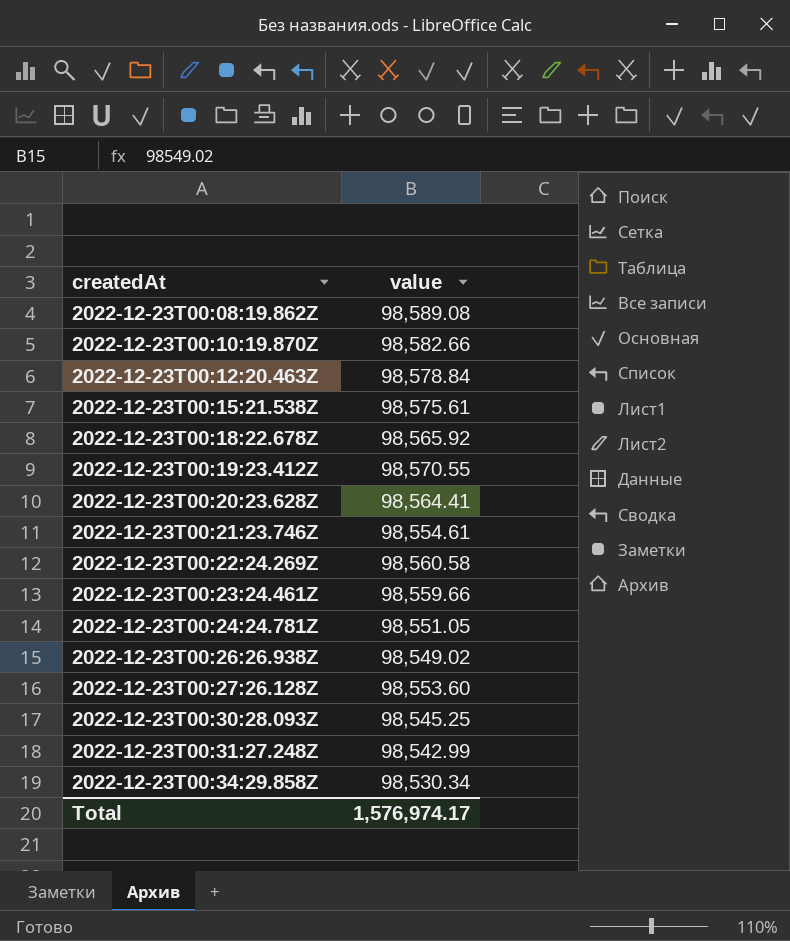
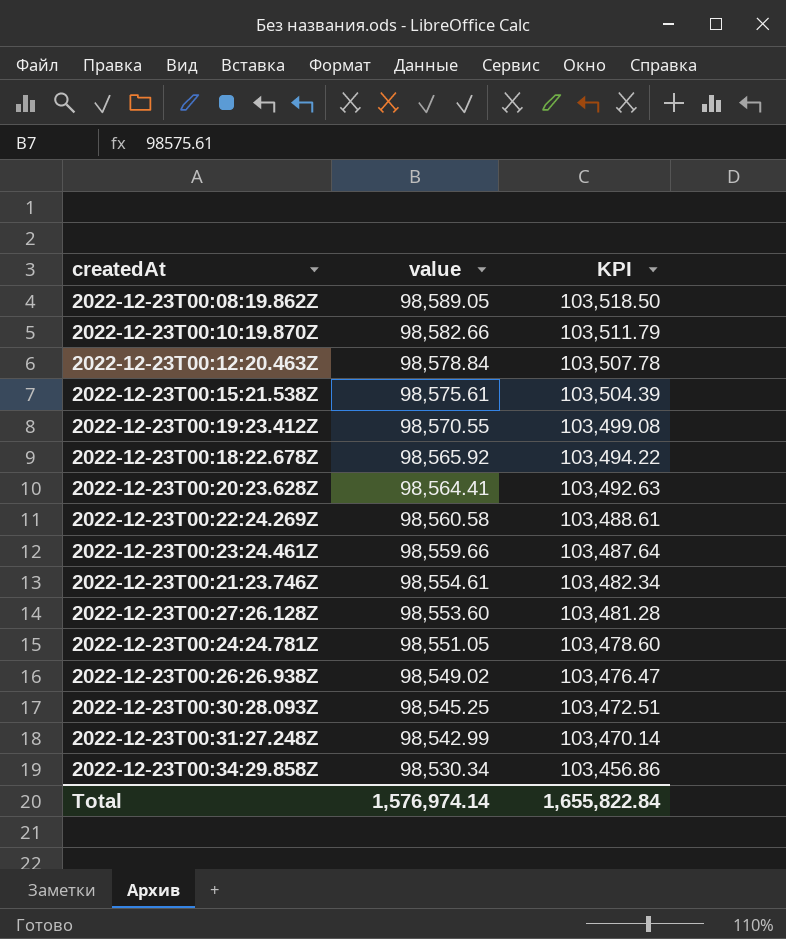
row order: createdAt ascending -> value descending
column KPI | formula: none -> [value] * 1.05
2022-12-23T00:08:19.862Z | value: 98,589.08 -> 98,589.05
Total | value: 1,576,974.17 -> 1,576,974.14

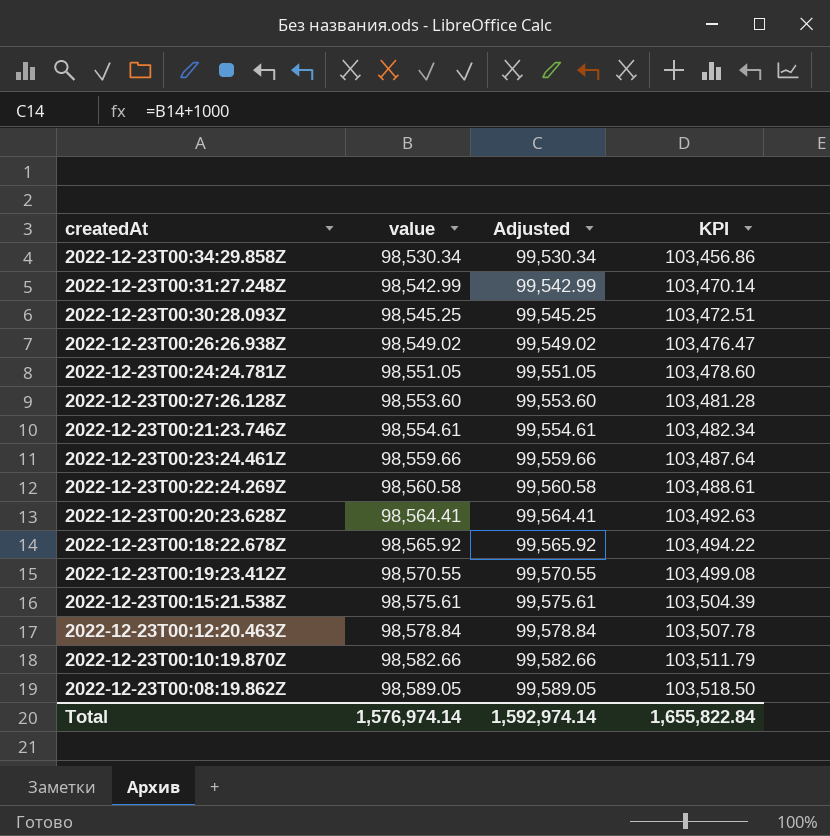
row order: value descending -> value ascending
column Adjusted | formula: none -> [value] + 1000

